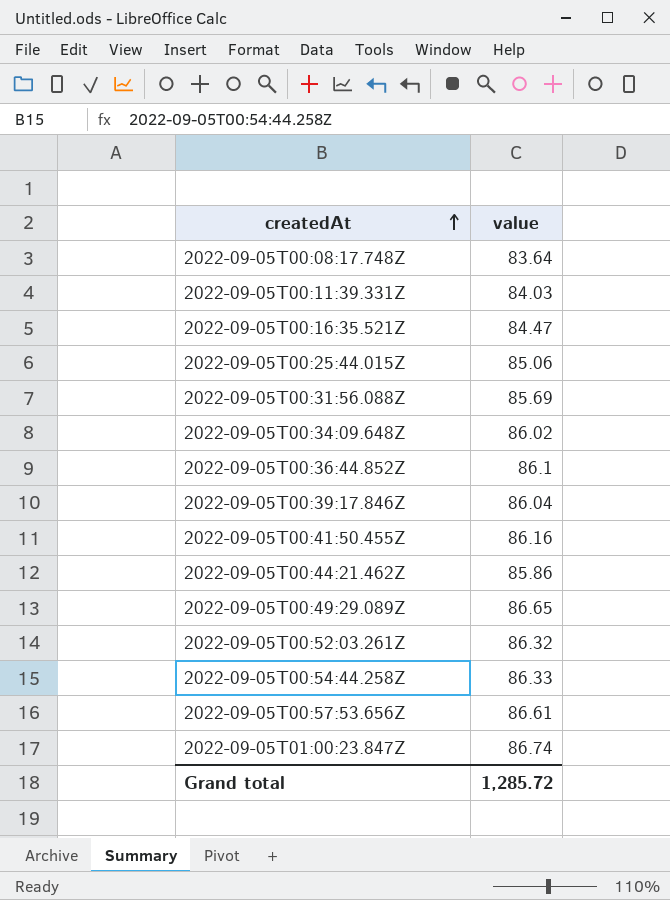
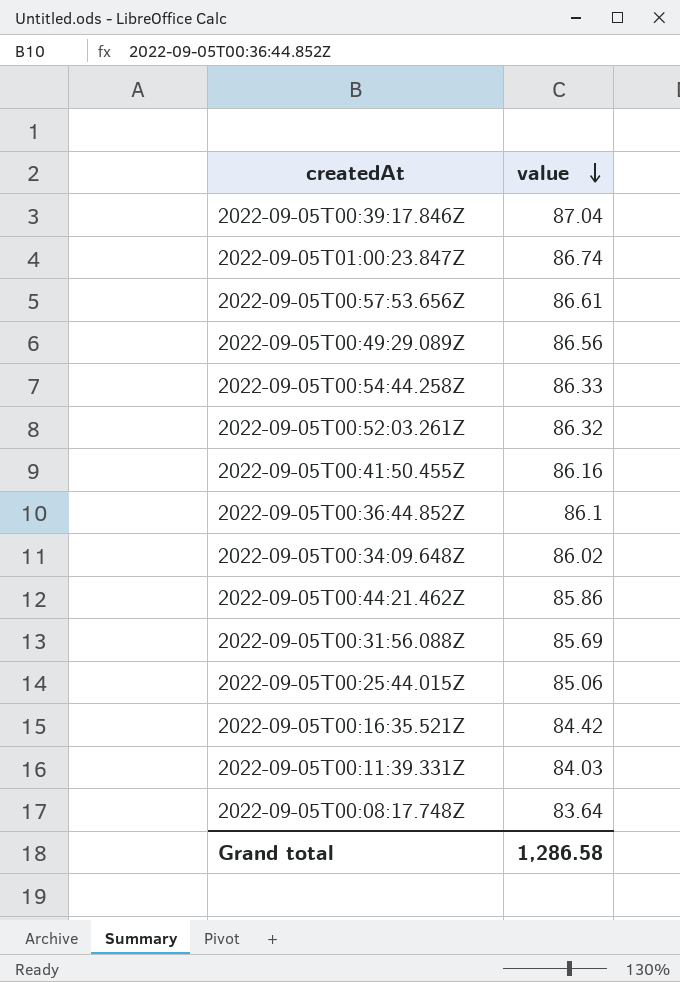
row order: createdAt ascending -> value descending
2022-09-05T00:39:17.846Z | value: 86.04 -> 87.04
2022-09-05T00:49:29.089Z | value: 86.65 -> 86.56
2022-09-05T00:16:35.521Z | value: 84.47 -> 84.42
Grand total | value: 1,285.72 -> 1,286.58

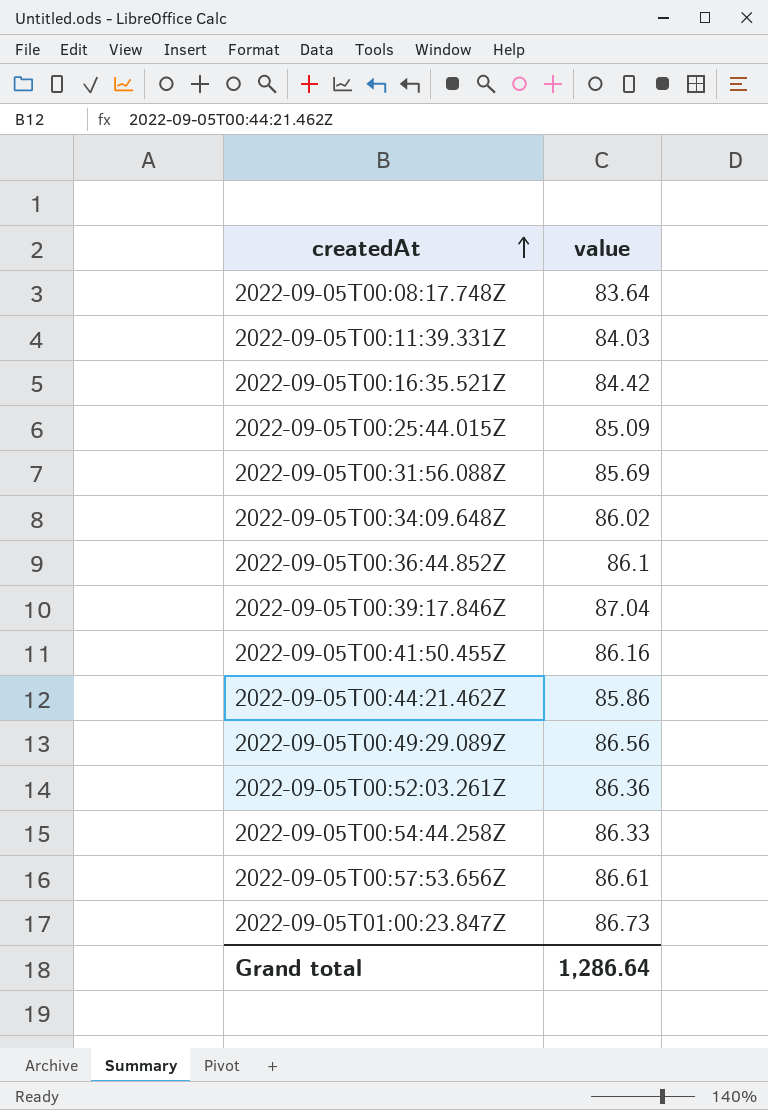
row order: value descending -> createdAt ascending
2022-09-05T00:25:44.015Z | value: 85.06 -> 85.09
2022-09-05T00:52:03.261Z | value: 86.32 -> 86.36
2022-09-05T01:00:23.847Z | value: 86.74 -> 86.73
Grand total | value: 1,286.58 -> 1,286.64

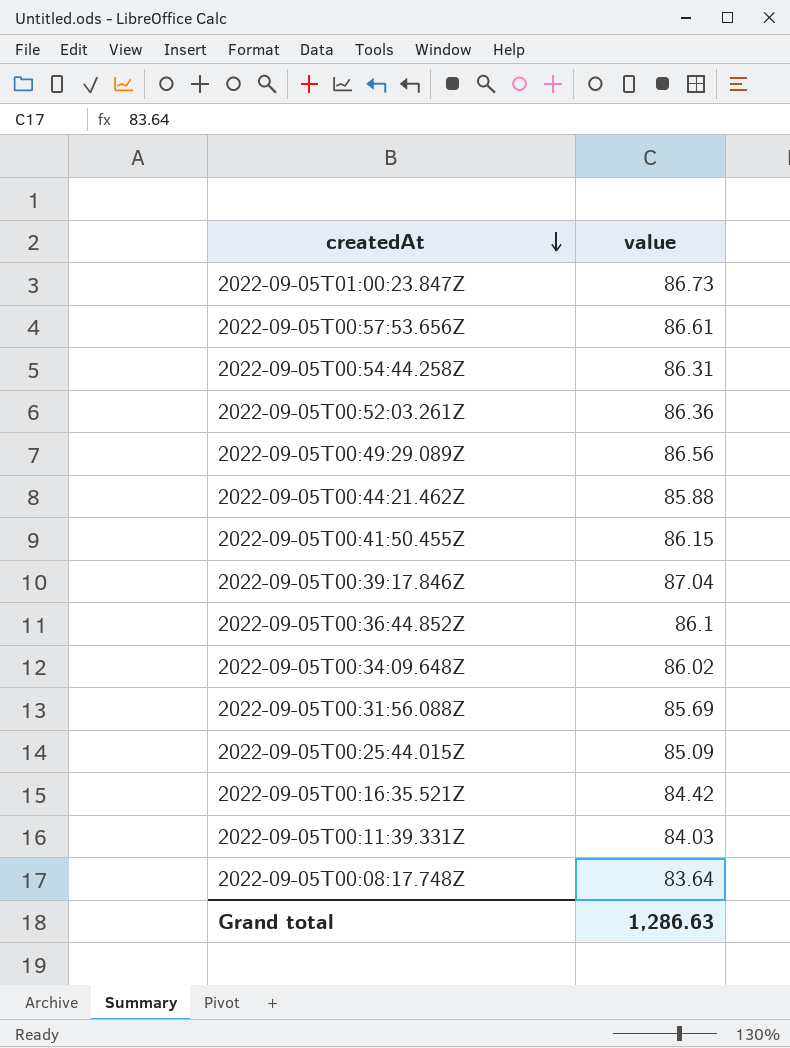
row order: createdAt ascending -> createdAt descending
2022-09-05T00:54:44.258Z | value: 86.33 -> 86.31
2022-09-05T00:44:21.462Z | value: 85.86 -> 85.88
2022-09-05T00:41:50.455Z | value: 86.16 -> 86.15
Grand total | value: 1,286.64 -> 1,286.63

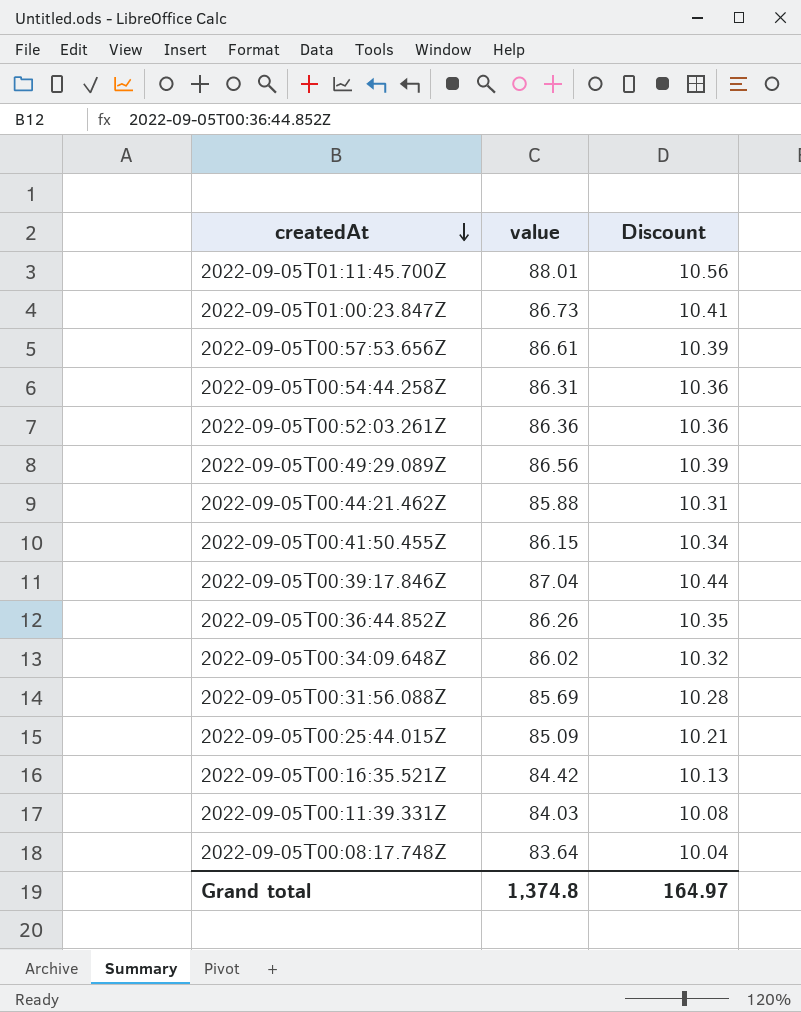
column Discount | formula: none -> [value] * 0.12
row 2022-09-05T01:11:45.700Z: none -> 88.01 | 10.56
2022-09-05T00:36:44.852Z | value: 86.1 -> 86.26
Grand total | value: 1,286.63 -> 1,374.8

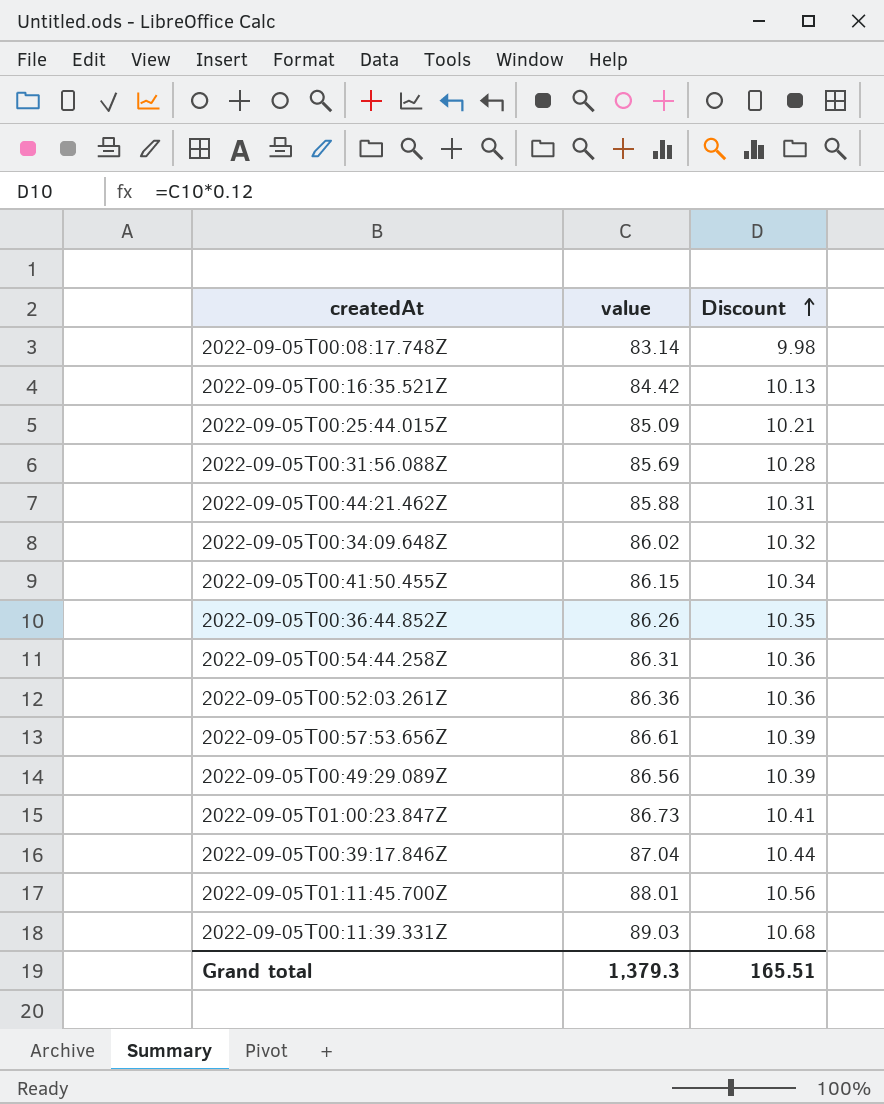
row order: createdAt descending -> Discount ascending
2022-09-05T00:08:17.748Z | value: 83.64 -> 83.14
2022-09-05T00:08:17.748Z | Discount: 10.04 -> 9.98
2022-09-05T00:11:39.331Z | value: 84.03 -> 89.03
2022-09-05T00:11:39.331Z | Discount: 10.08 -> 10.68
Grand total | value: 1,374.8 -> 1,379.3
Grand total | Discount: 164.97 -> 165.51

